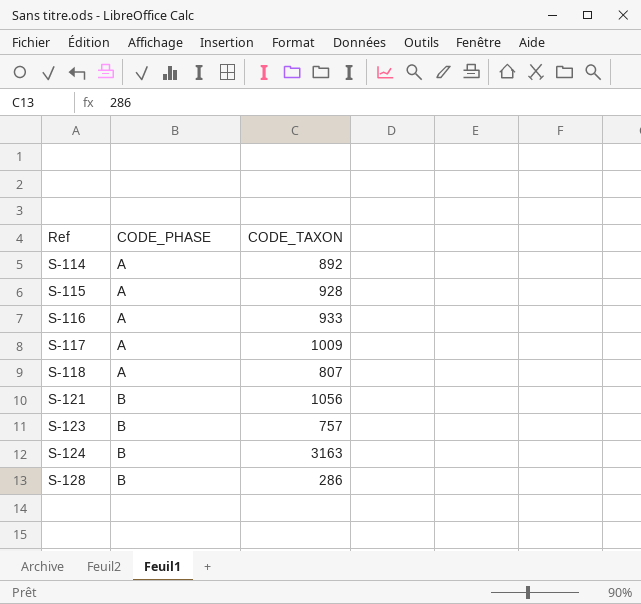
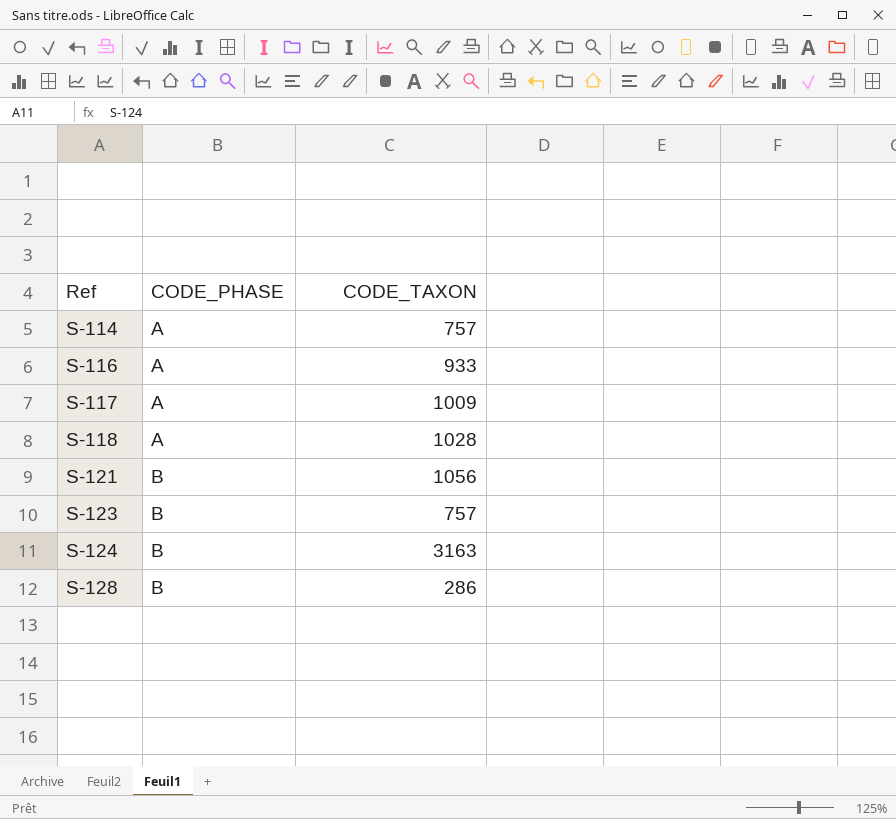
row S-115: A | 928 -> none
S-114 | CODE_TAXON: 892 -> 757
S-118 | CODE_TAXON: 807 -> 1028

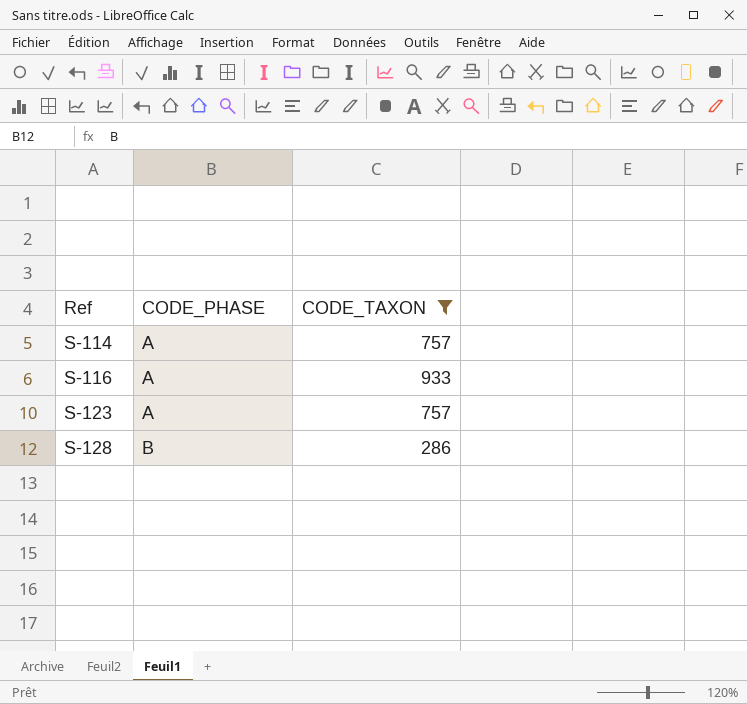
filter: none -> CODE_TAXON <= 933
S-123 | CODE_PHASE: B -> A

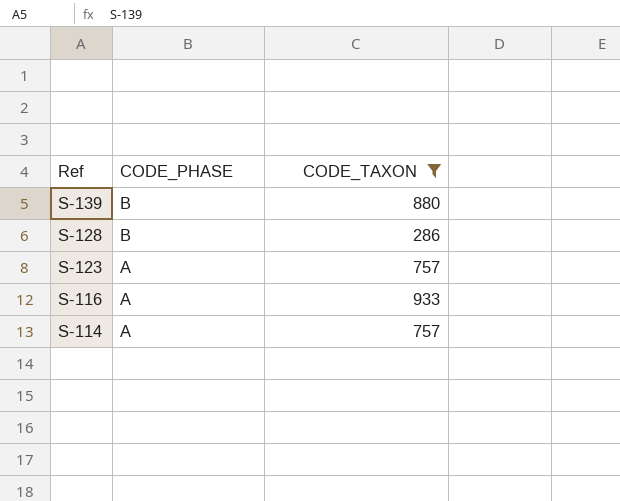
row order: Ref ascending -> Ref descending
row S-139: none -> B | 880

